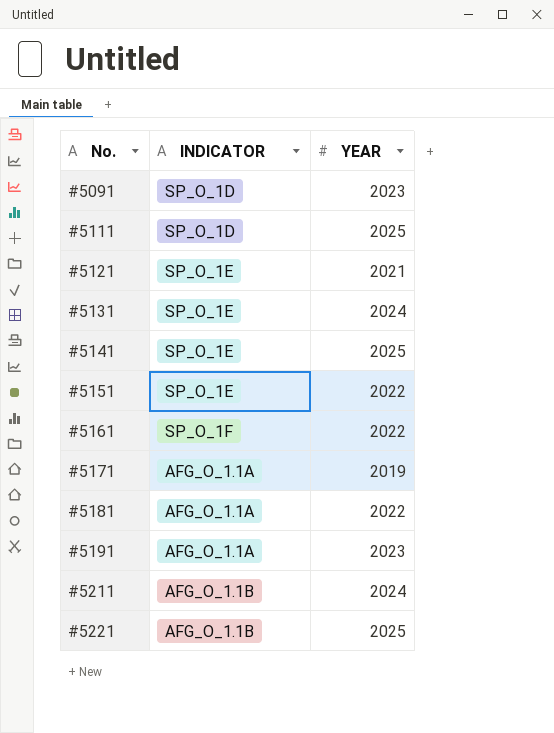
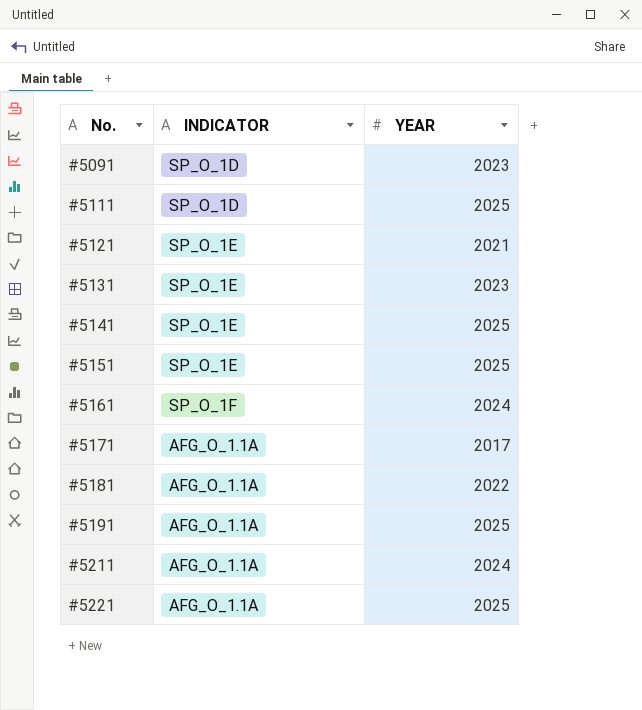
#5131 | YEAR: 2024 -> 2023
#5151 | YEAR: 2022 -> 2025
#5161 | YEAR: 2022 -> 2024
#5171 | YEAR: 2019 -> 2017
#5191 | YEAR: 2023 -> 2025
#5211 | INDICATOR: AFG_O_1.1B -> AFG_O_1.1A
#5221 | INDICATOR: AFG_O_1.1B -> AFG_O_1.1A

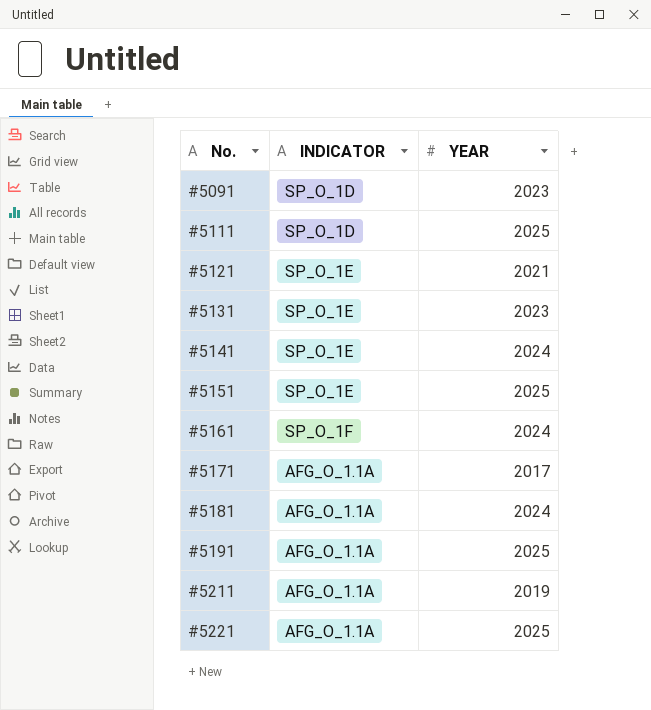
#5141 | YEAR: 2025 -> 2024
#5181 | YEAR: 2022 -> 2024
#5211 | YEAR: 2024 -> 2019

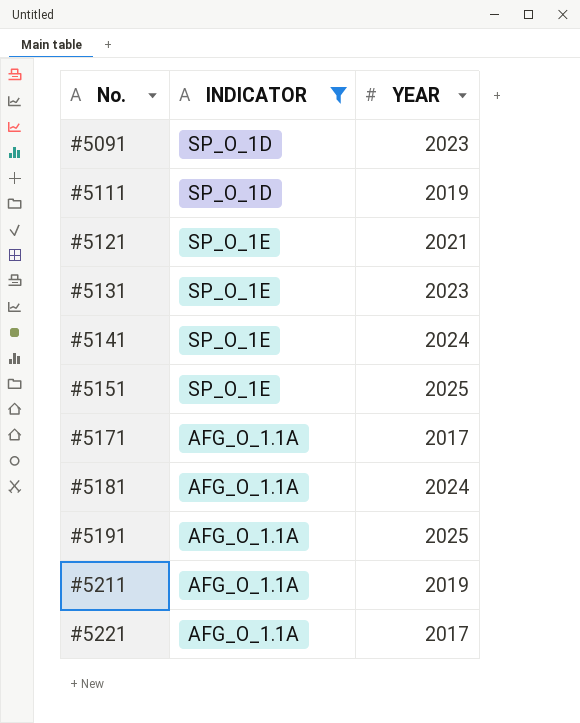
filter: none -> INDICATOR != SP_O_1F
#5111 | YEAR: 2025 -> 2019
#5221 | YEAR: 2025 -> 2017

